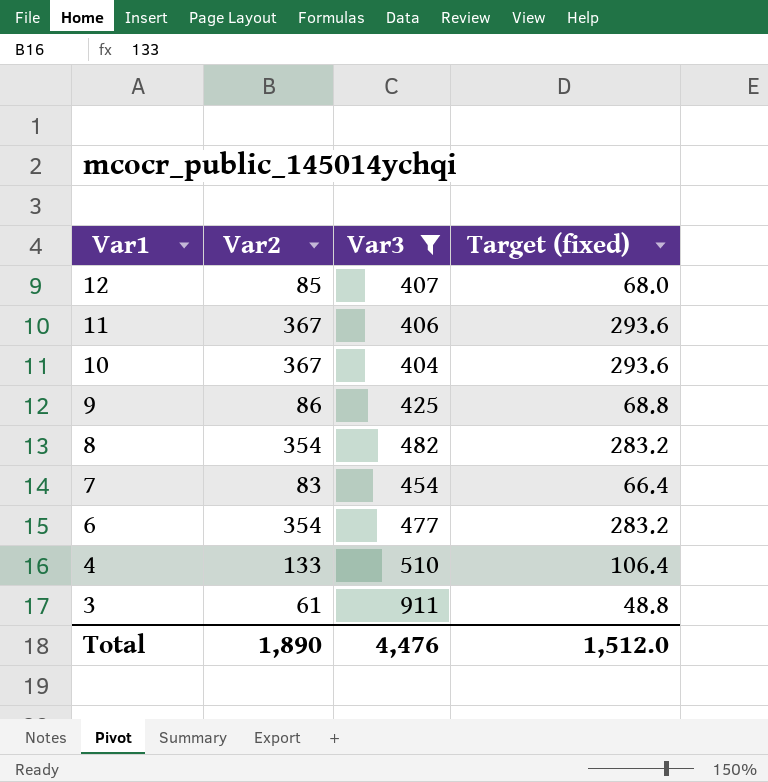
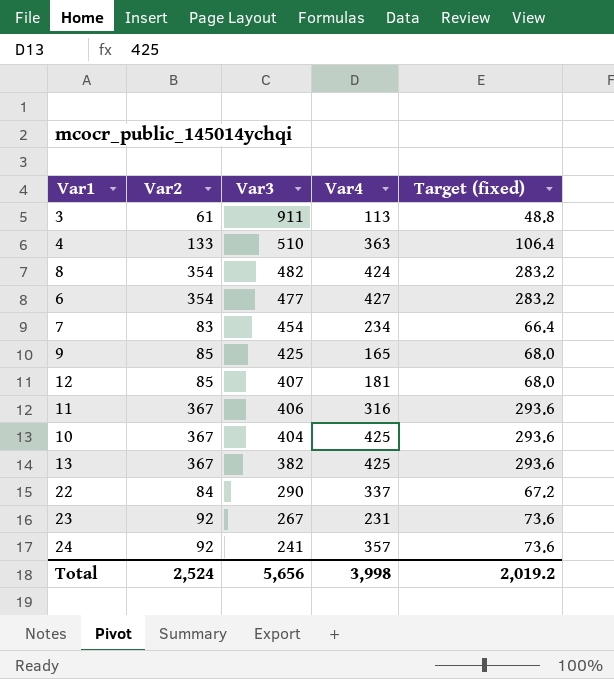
filter: Var3 >= 404 -> none
row order: Var1 descending -> Var3 descending
column Var4 | position: none -> 4
9 | Var2: 86 -> 85
9 | Target (fixed): 68.8 -> 68.0
Total | Var2: 1,890 -> 2,524
Total | Var3: 4,476 -> 5,656
Total | Target (fixed): 1,512.0 -> 2,019.2

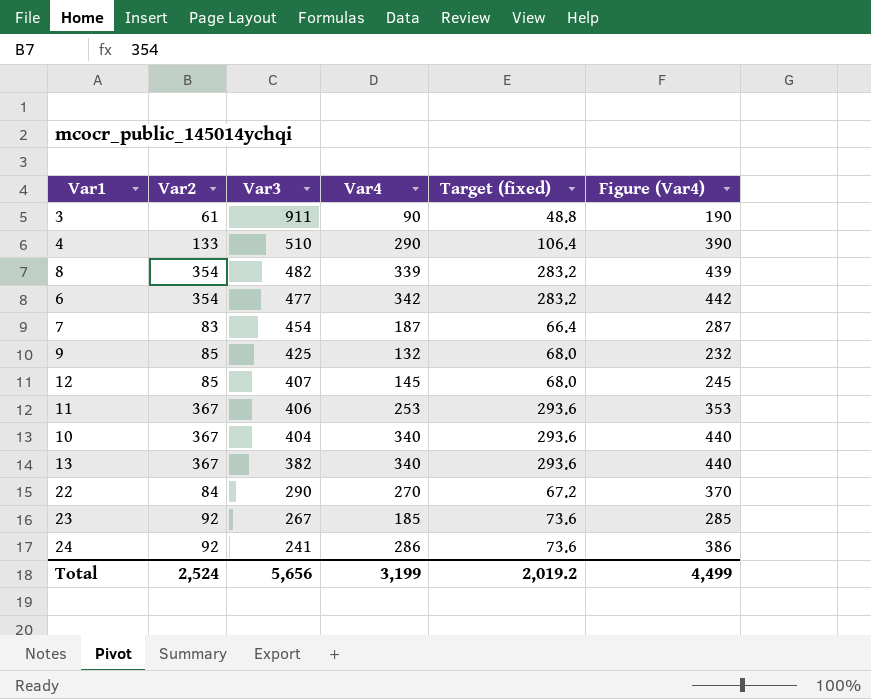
column Figure (Var4) | formula: none -> [Var4] + 100
3 | Var4: 113 -> 90
4 | Var4: 363 -> 290
8 | Var4: 424 -> 339
6 | Var4: 427 -> 342
7 | Var4: 234 -> 187
9 | Var4: 165 -> 132
12 | Var4: 181 -> 145
11 | Var4: 316 -> 253
10 | Var4: 425 -> 340
13 | Var4: 425 -> 340
22 | Var4: 337 -> 270
23 | Var4: 231 -> 185
24 | Var4: 357 -> 286
Total | Var4: 3,998 -> 3,199

